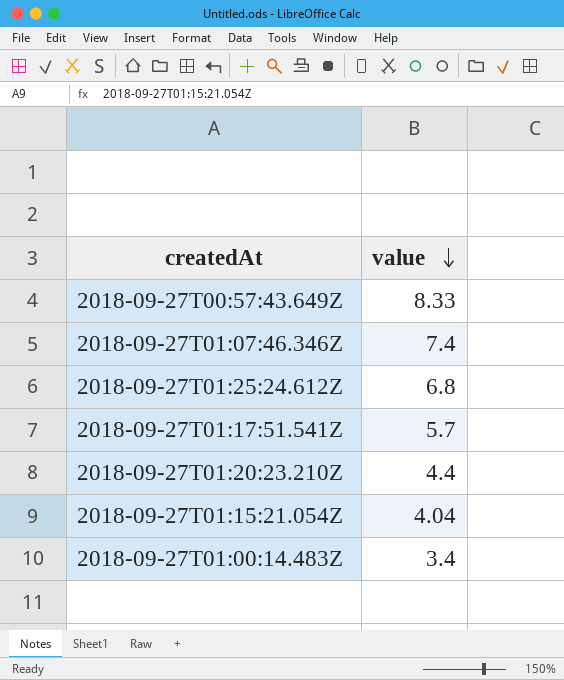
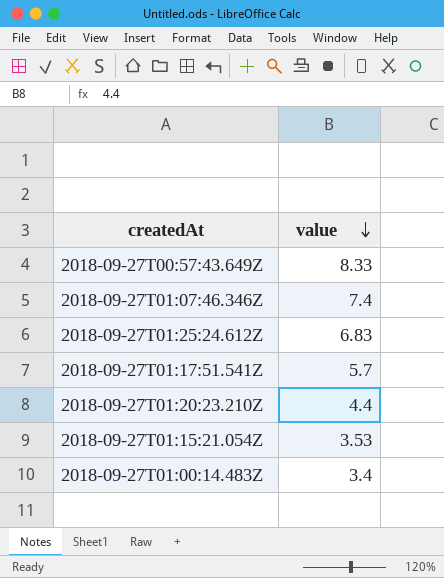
2018-09-27T01:25:24.612Z | value: 6.8 -> 6.83
2018-09-27T01:15:21.054Z | value: 4.04 -> 3.53

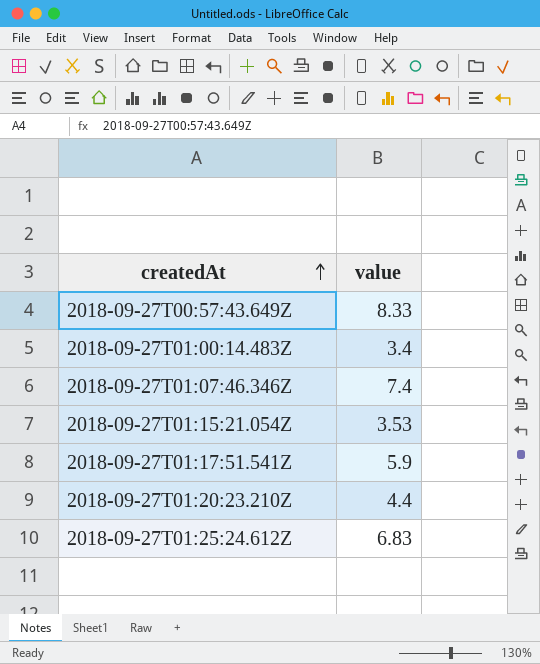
row order: value descending -> createdAt ascending
2018-09-27T01:17:51.541Z | value: 5.7 -> 5.9

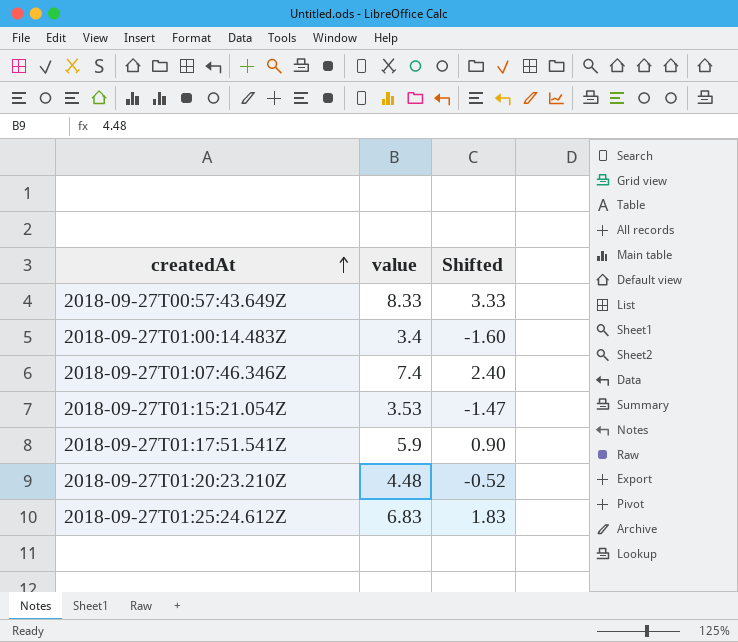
column Shifted | formula: none -> [value] - 5
2018-09-27T01:20:23.210Z | value: 4.4 -> 4.48

